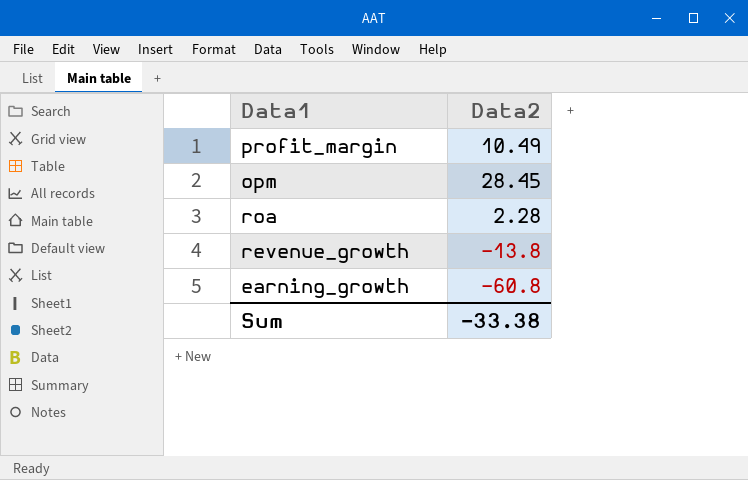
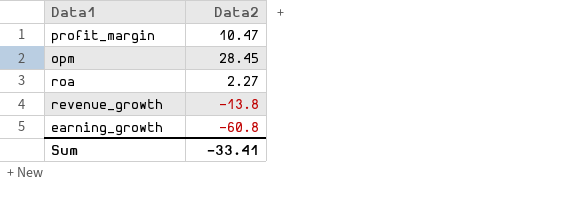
profit_margin | Data2: 10.49 -> 10.47
roa | Data2: 2.28 -> 2.27
Sum | Data2: -33.38 -> -33.41

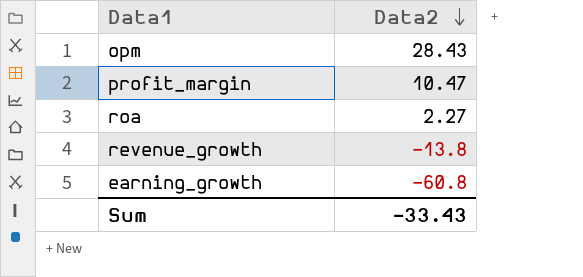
row order: none -> Data2 descending
opm | Data2: 28.45 -> 28.43
Sum | Data2: -33.41 -> -33.43

